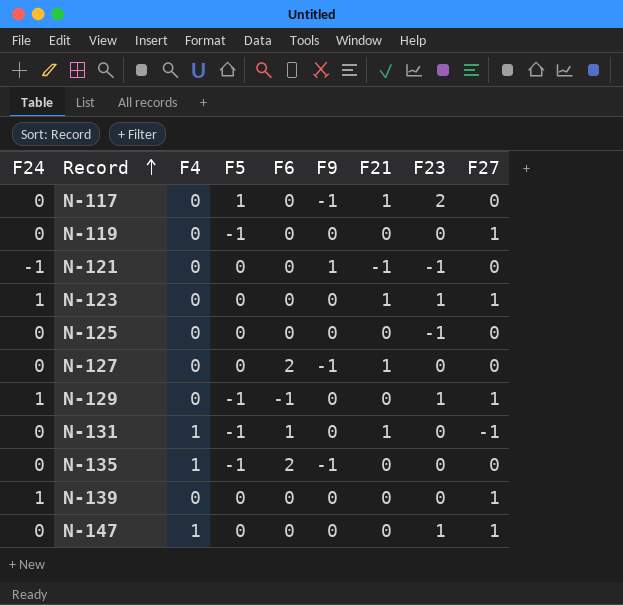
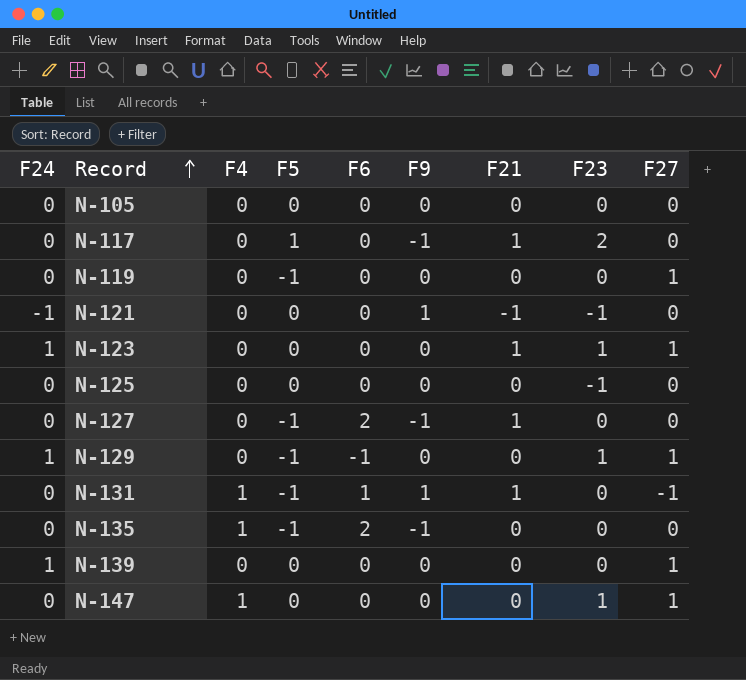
row N-105: none -> 0 | 0 | 0 | 0 | 0 | 0 | 0 | 0
N-127 | F5: 0 -> -1
N-131 | F9: 0 -> 1

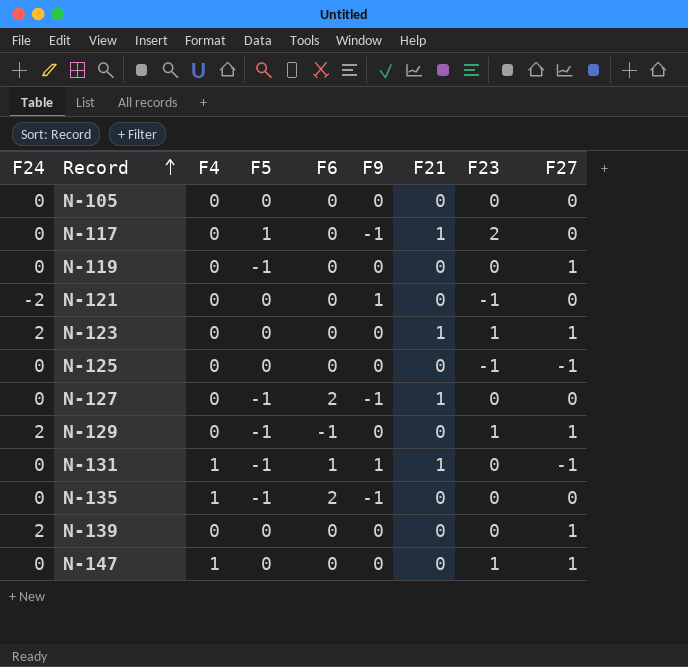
N-121 | F24: -1 -> -2
N-121 | F21: -1 -> 0
N-123 | F24: 1 -> 2
N-125 | F27: 0 -> -1
N-129 | F24: 1 -> 2
N-139 | F24: 1 -> 2

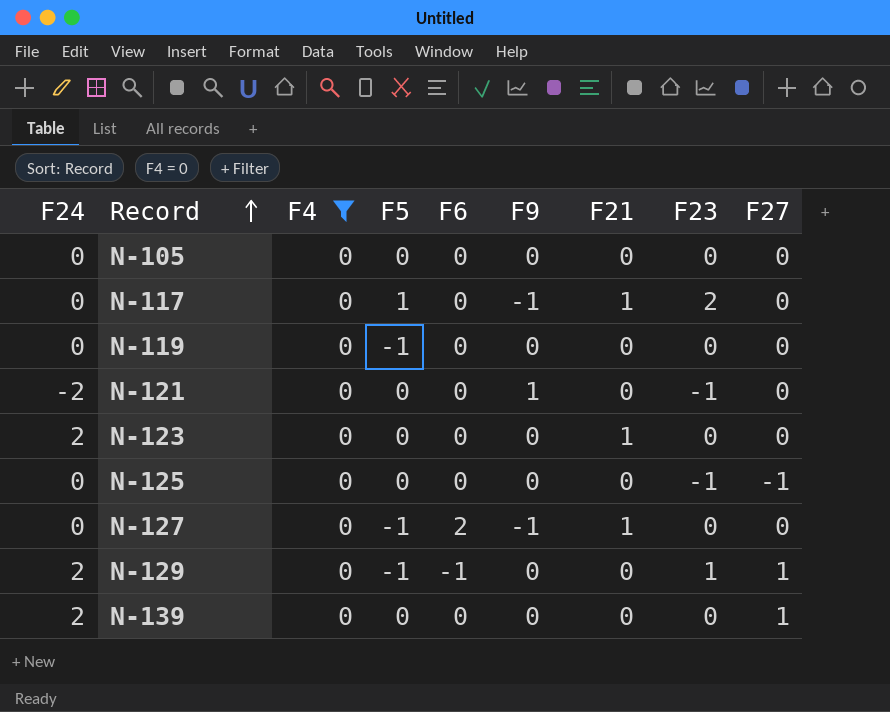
filter: none -> F4 = 0
N-119 | F27: 1 -> 0
N-123 | F23: 1 -> 0
N-123 | F27: 1 -> 0

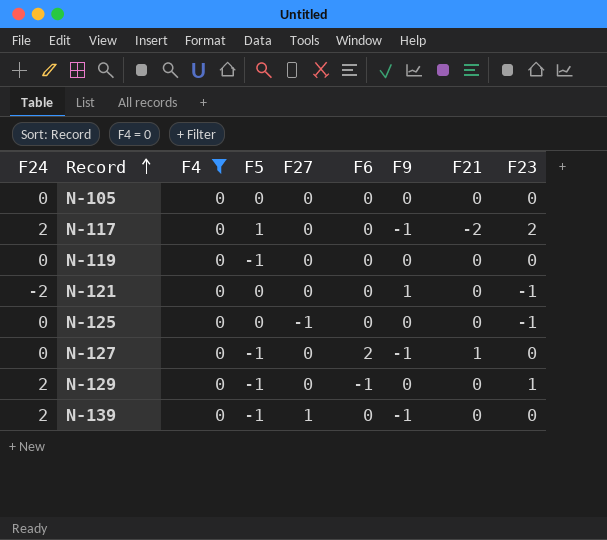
column F27 | position: 9 -> 5
row N-123: 2 | 0 | 0 | 0 | 0 | 1 | 0 | 0 -> none
N-117 | F24: 0 -> 2
N-117 | F21: 1 -> -2
N-129 | F27: 1 -> 0
N-139 | F5: 0 -> -1
N-139 | F9: 0 -> -1

